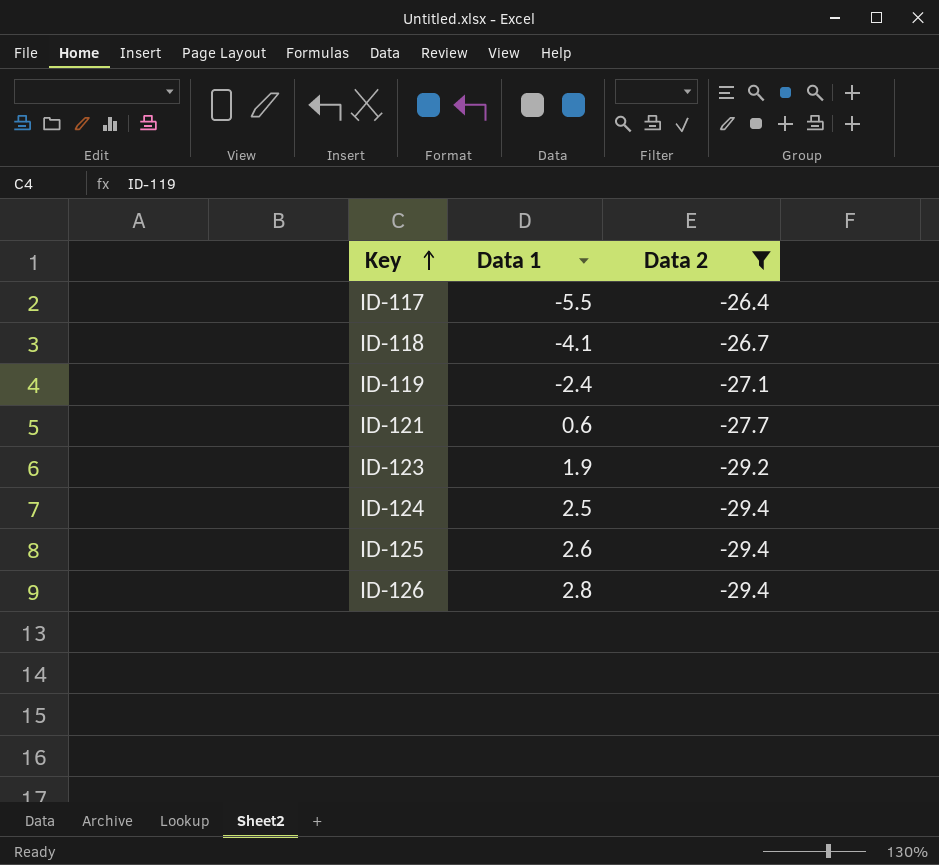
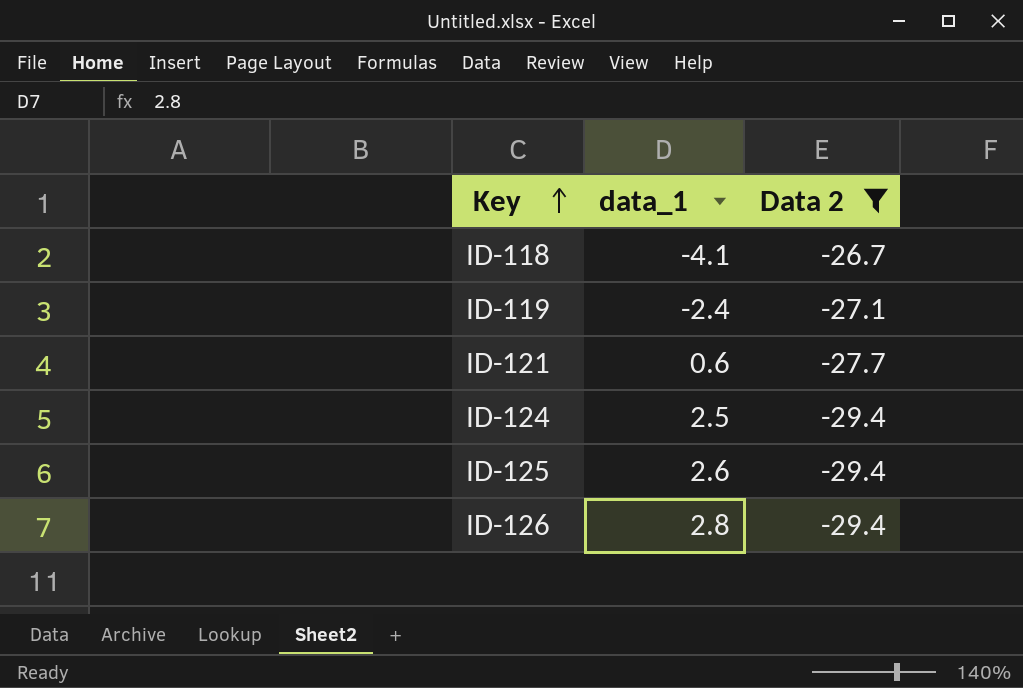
column name: Data 1 -> data_1
row ID-117: -5.5 | -26.4 -> none
row ID-123: 1.9 | -29.2 -> none

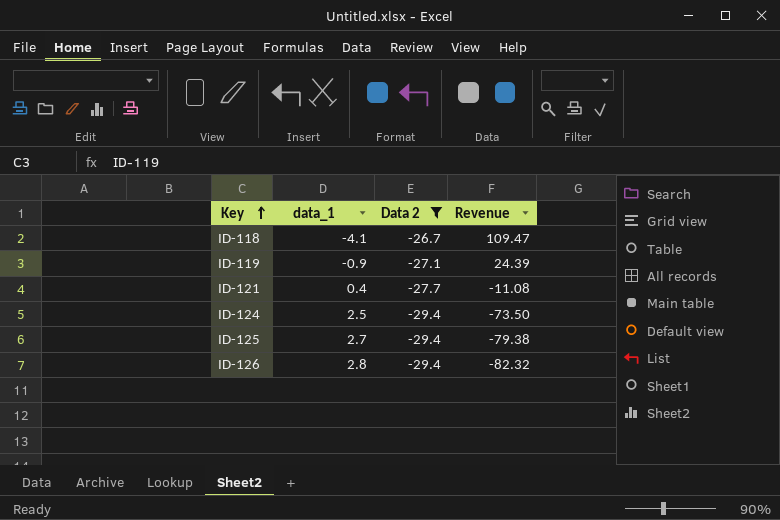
column Revenue | formula: none -> [data_1] * [Data 2]
ID-119 | data_1: -2.4 -> -0.9
ID-121 | data_1: 0.6 -> 0.4
ID-125 | data_1: 2.6 -> 2.7

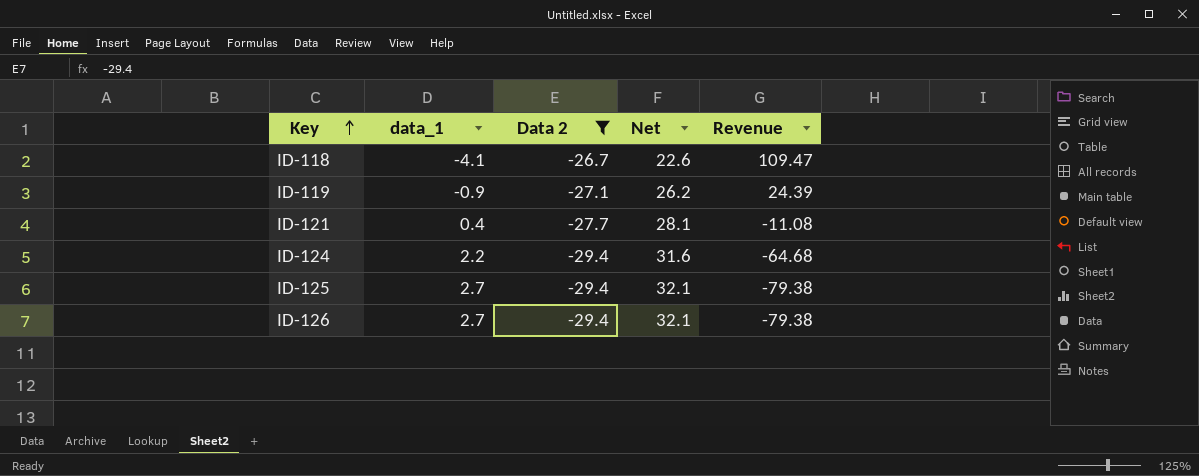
column Net | formula: none -> [data_1] - [Data 2]
ID-124 | data_1: 2.5 -> 2.2
ID-124 | Revenue: -73.50 -> -64.68
ID-126 | data_1: 2.8 -> 2.7
ID-126 | Revenue: -82.32 -> -79.38

